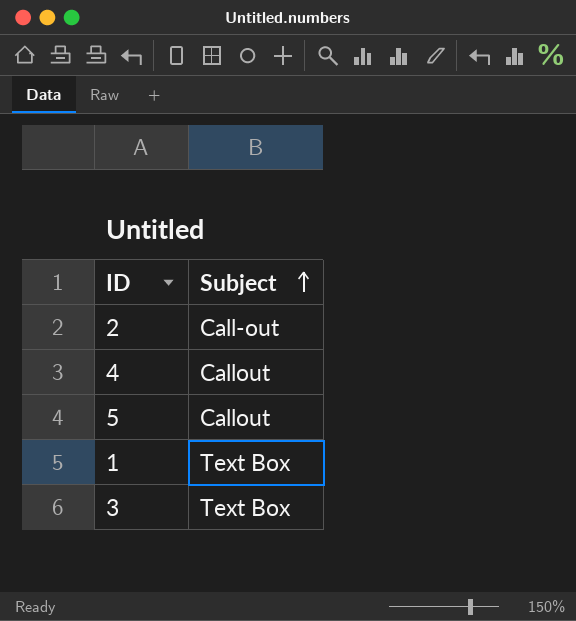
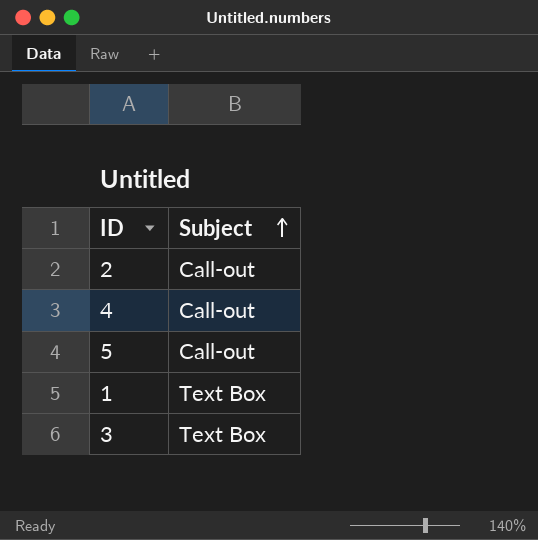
4 | Subject: Callout -> Call-out
5 | Subject: Callout -> Call-out

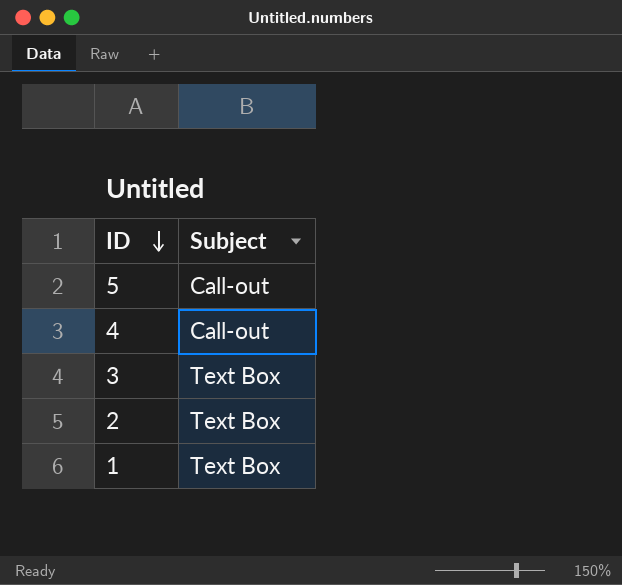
row order: Subject ascending -> ID descending
2 | Subject: Call-out -> Text Box

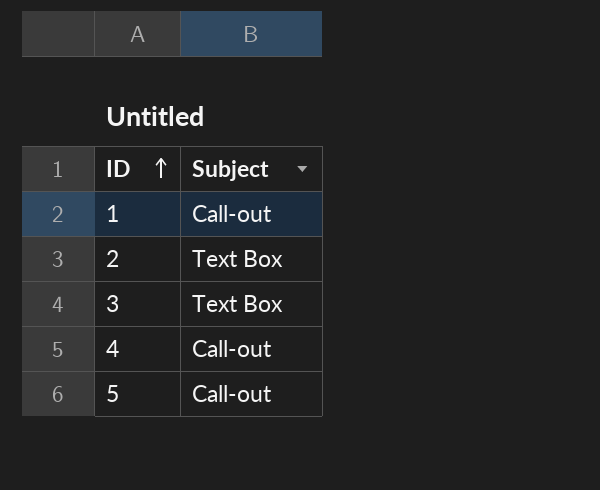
row order: ID descending -> ID ascending
1 | Subject: Text Box -> Call-out

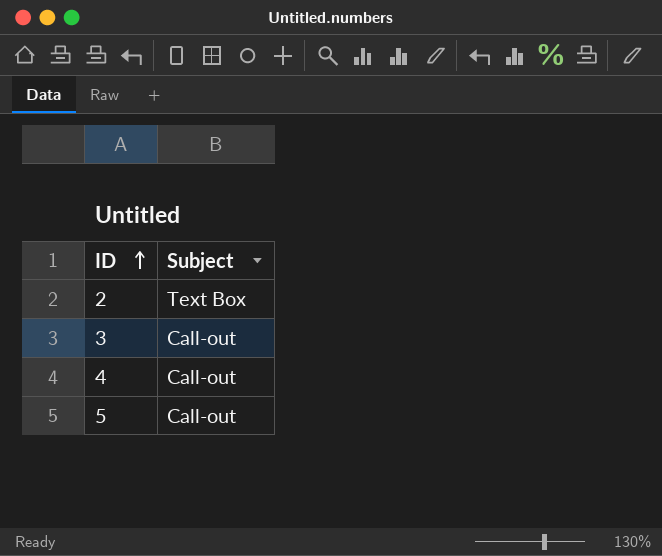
row 1: Call-out -> none
3 | Subject: Text Box -> Call-out

